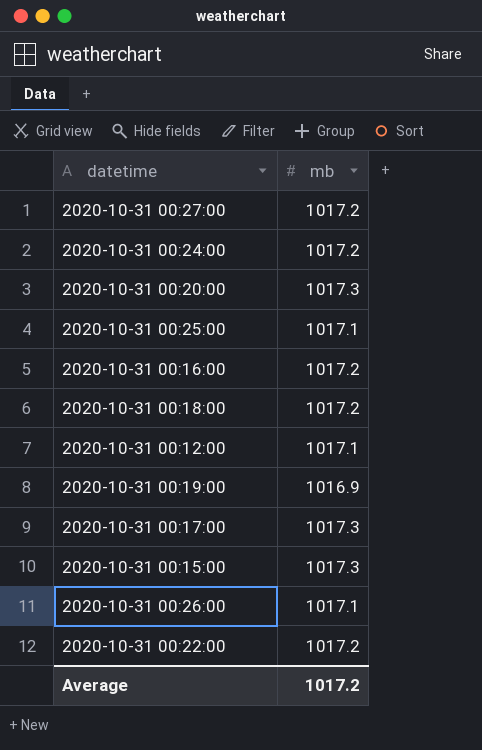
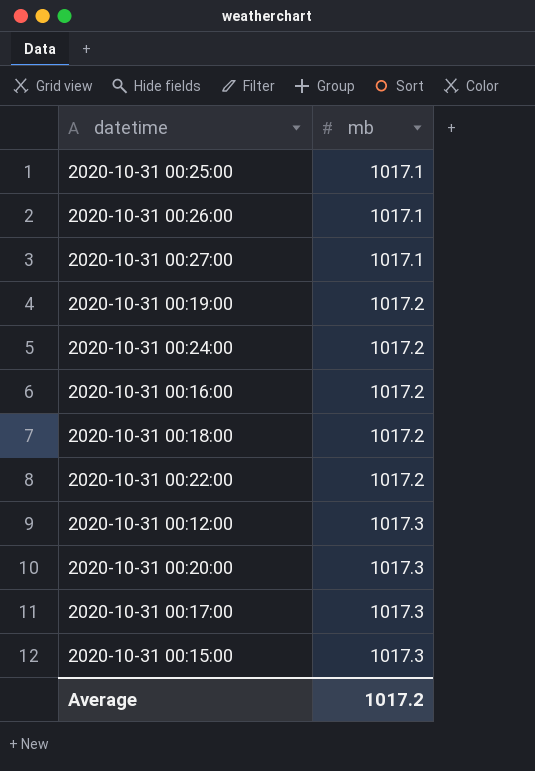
row order: none -> mb ascending
2020-10-31 00:27:00 | mb: 1017.2 -> 1017.1
2020-10-31 00:19:00 | mb: 1016.9 -> 1017.2
2020-10-31 00:12:00 | mb: 1017.1 -> 1017.3

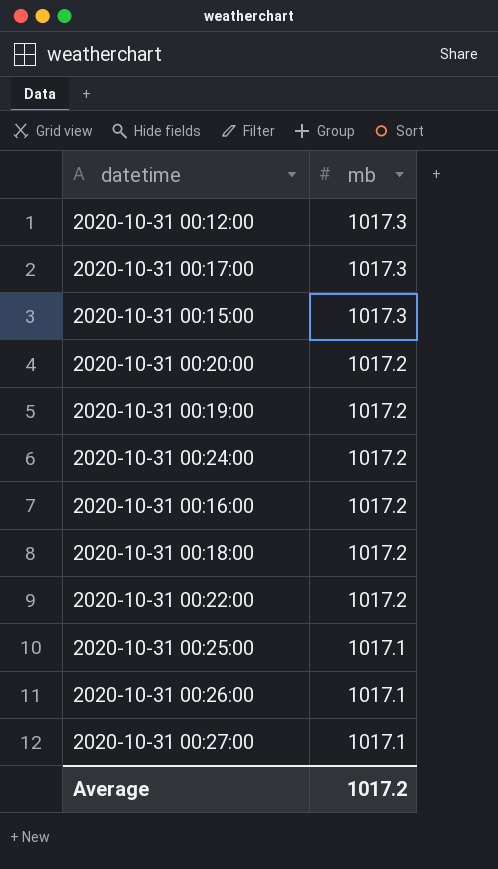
row order: mb ascending -> mb descending
2020-10-31 00:20:00 | mb: 1017.3 -> 1017.2

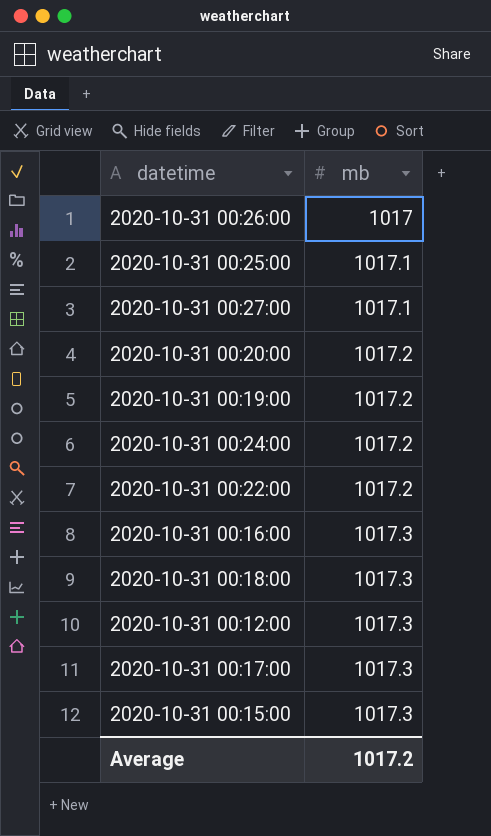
row order: mb descending -> mb ascending
2020-10-31 00:26:00 | mb: 1017.1 -> 1017
2020-10-31 00:16:00 | mb: 1017.2 -> 1017.3
2020-10-31 00:18:00 | mb: 1017.2 -> 1017.3

